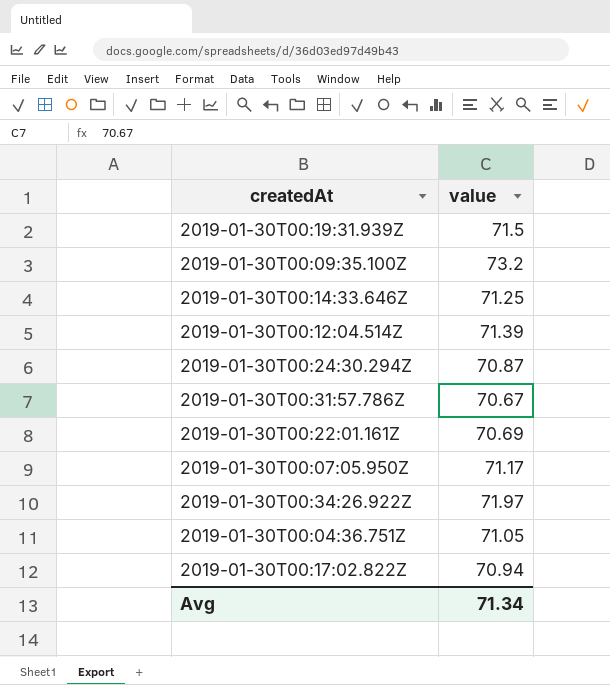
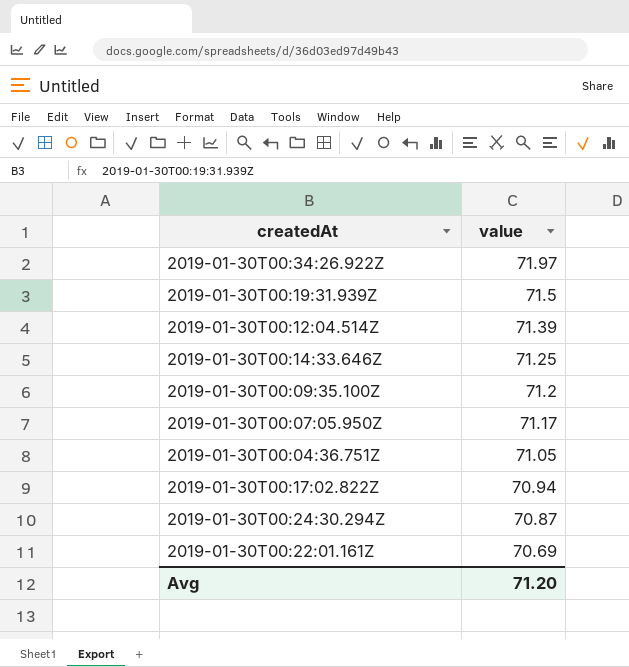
row order: none -> value descending
row 2019-01-30T00:31:57.786Z: 70.67 -> none
2019-01-30T00:09:35.100Z | value: 73.2 -> 71.2
Avg | value: 71.34 -> 71.20

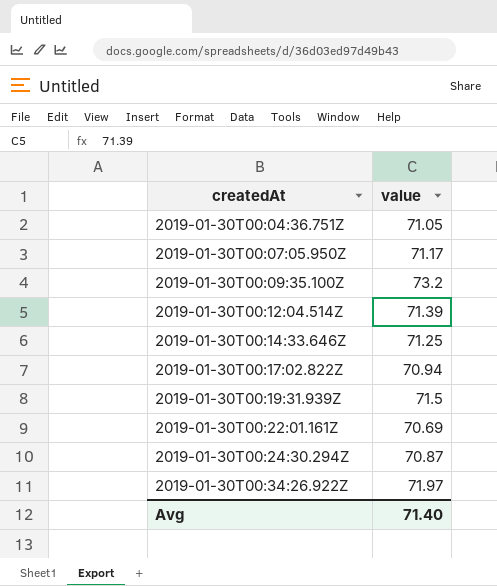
row order: value descending -> createdAt ascending
2019-01-30T00:09:35.100Z | value: 71.2 -> 73.2
Avg | value: 71.20 -> 71.40

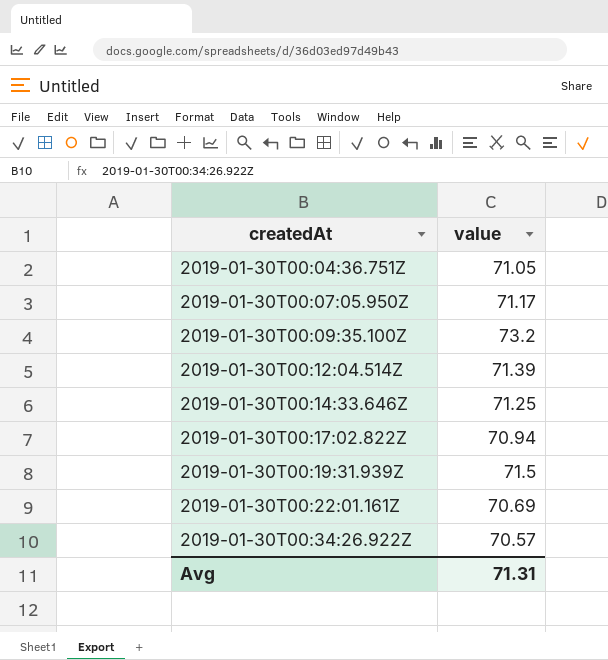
row 2019-01-30T00:24:30.294Z: 70.87 -> none
2019-01-30T00:34:26.922Z | value: 71.97 -> 70.57
Avg | value: 71.40 -> 71.31

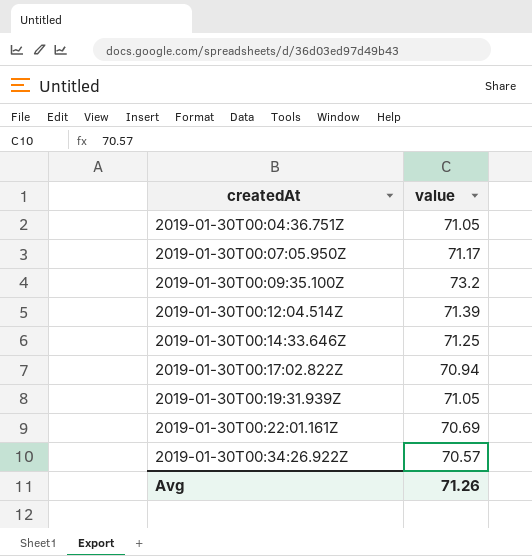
2019-01-30T00:19:31.939Z | value: 71.5 -> 71.05
Avg | value: 71.31 -> 71.26

